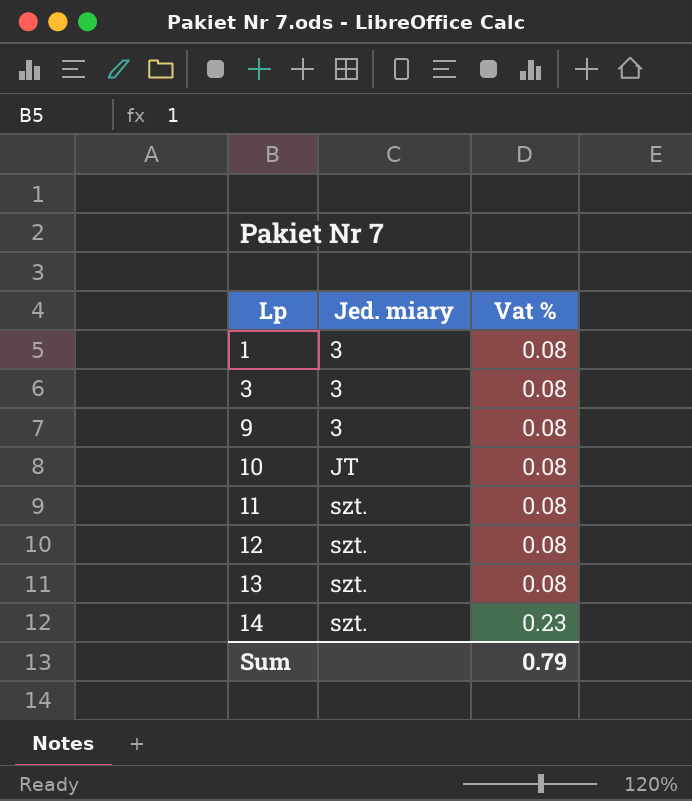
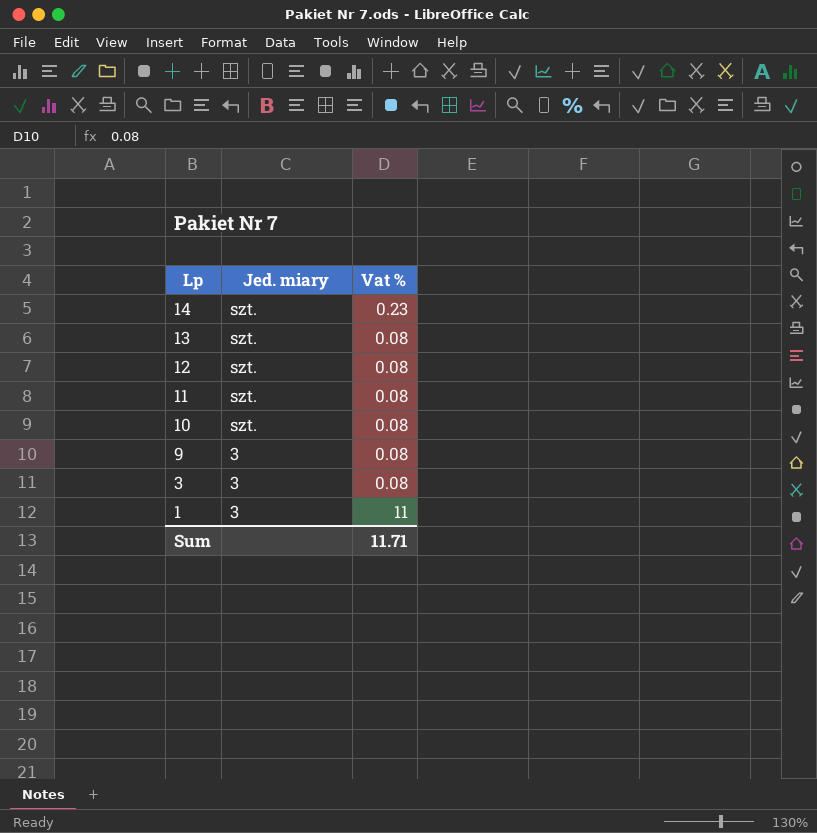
row order: Lp ascending -> Lp descending
10 | Jed. miary: JT -> szt.
1 | Vat %: 0.08 -> 11
Sum | Vat %: 0.79 -> 11.71

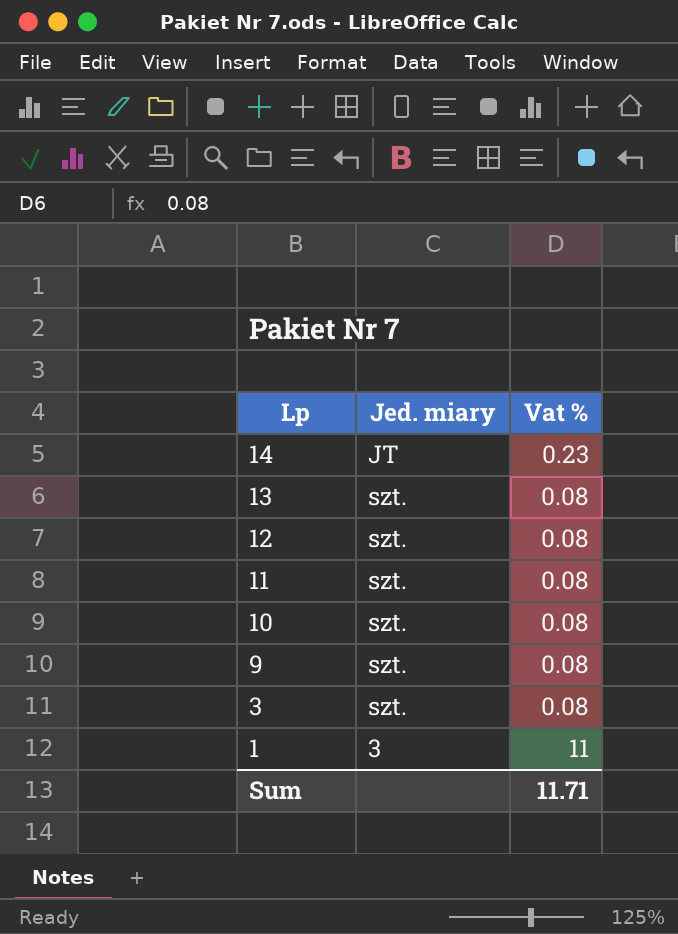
14 | Jed. miary: szt. -> JT
9 | Jed. miary: 3 -> szt.
3 | Jed. miary: 3 -> szt.

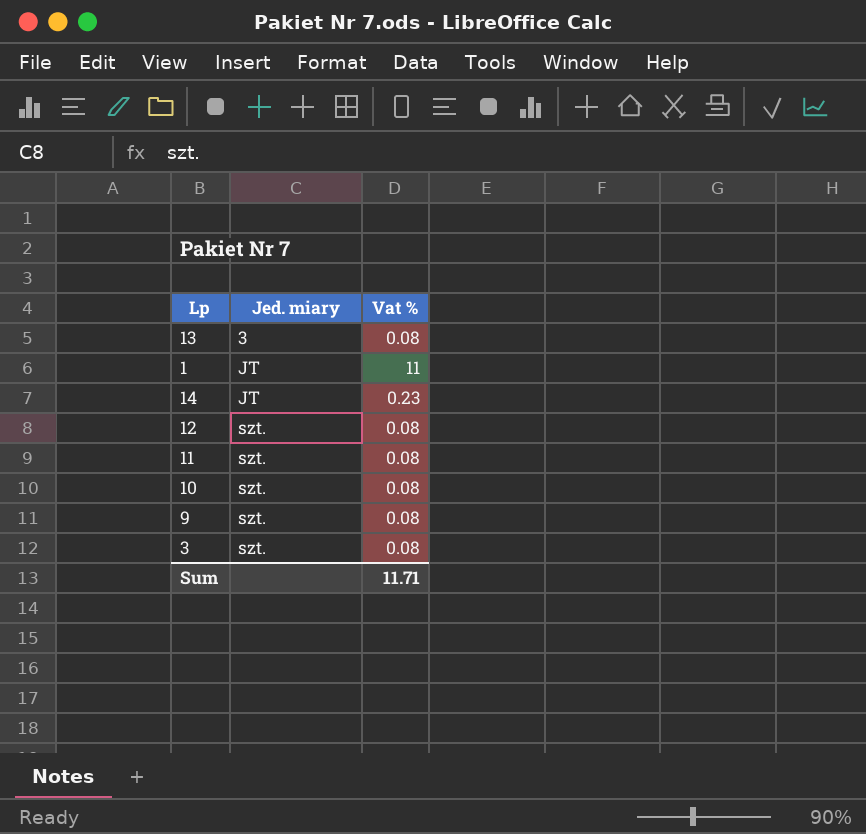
row order: Lp descending -> Jed. miary ascending
13 | Jed. miary: szt. -> 3
1 | Jed. miary: 3 -> JT

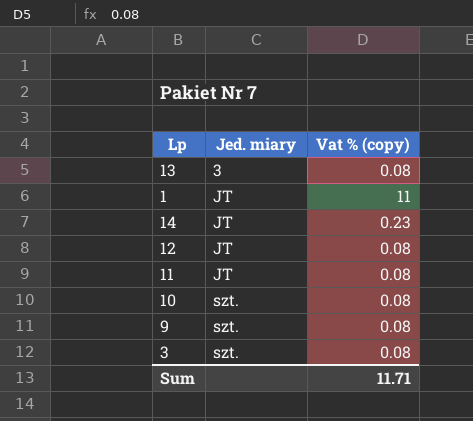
column name: Vat % -> Vat % (copy)
12 | Jed. miary: szt. -> JT
11 | Jed. miary: szt. -> JT

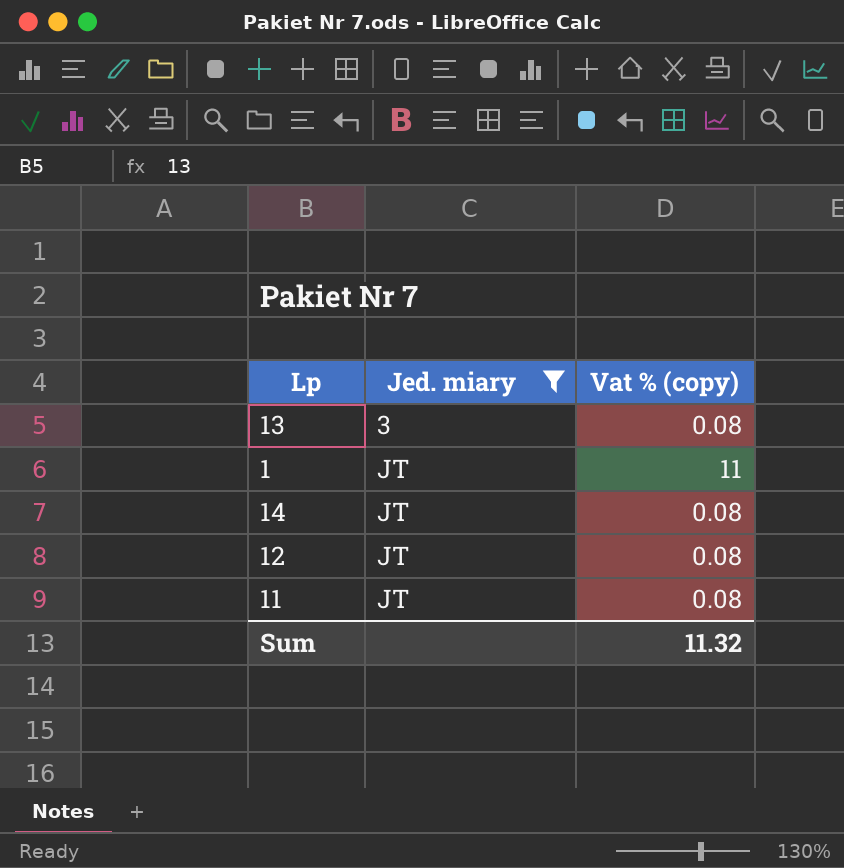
filter: none -> Jed. miary != szt.
14 | Vat % (copy): 0.23 -> 0.08
Sum | Vat % (copy): 11.71 -> 11.32

